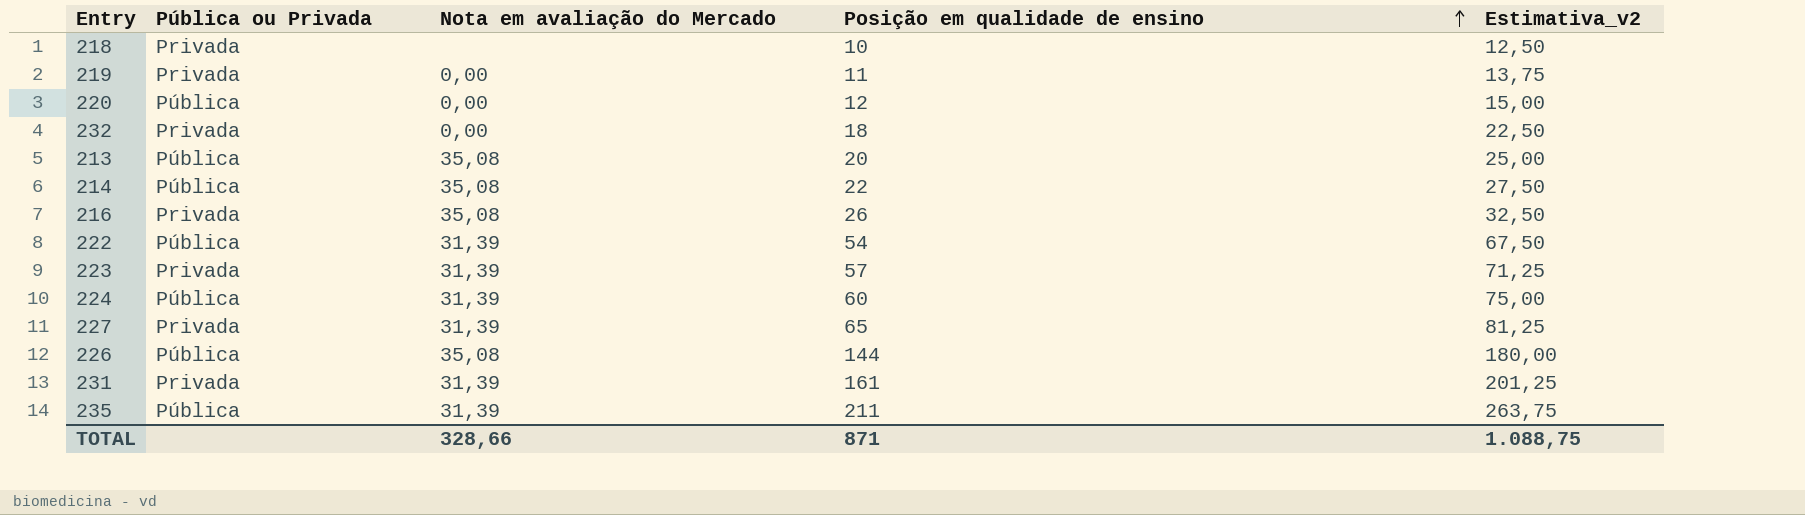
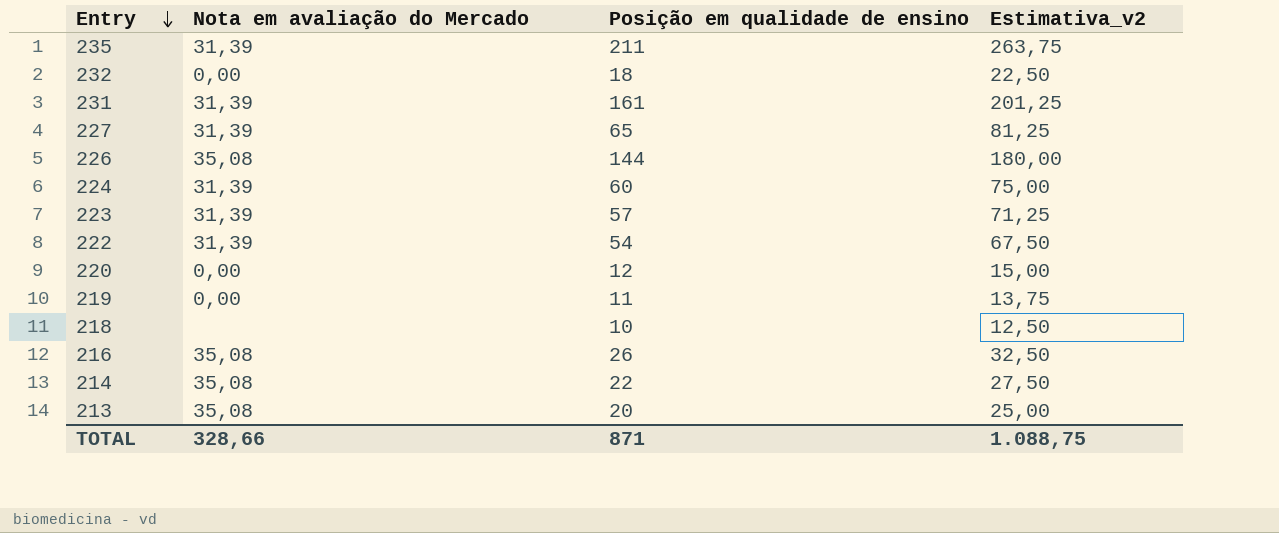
row order: Posição em qualidade de ensino ascending -> Entry descending
column Pública ou Privada | position: 2 -> none

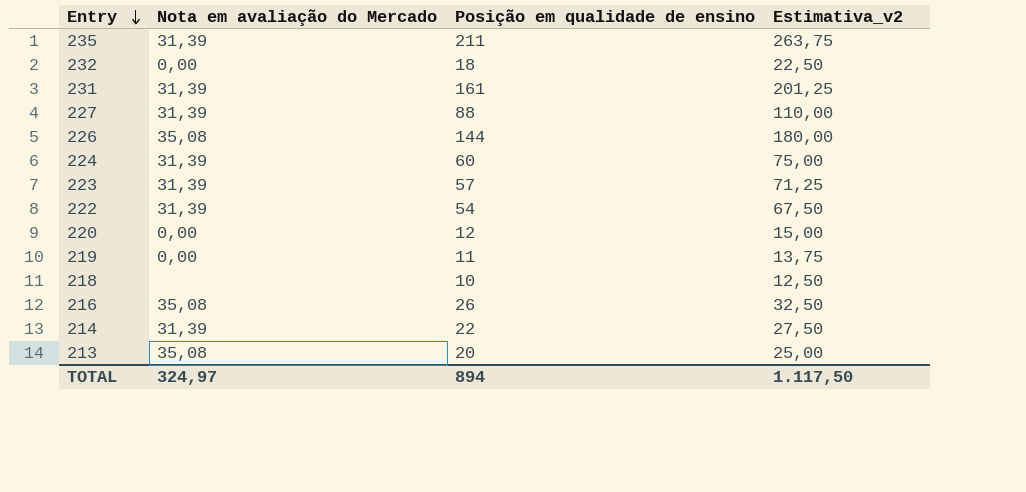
227 | Posição em qualidade de ensino: 65 -> 88
227 | Estimativa_v2: 81,25 -> 110,00
214 | Nota em avaliação do Mercado: 35,08 -> 31,39
TOTAL | Nota em avaliação do Mercado: 328,66 -> 324,97
TOTAL | Posição em qualidade de ensino: 871 -> 894
TOTAL | Estimativa_v2: 1.088,75 -> 1.117,50

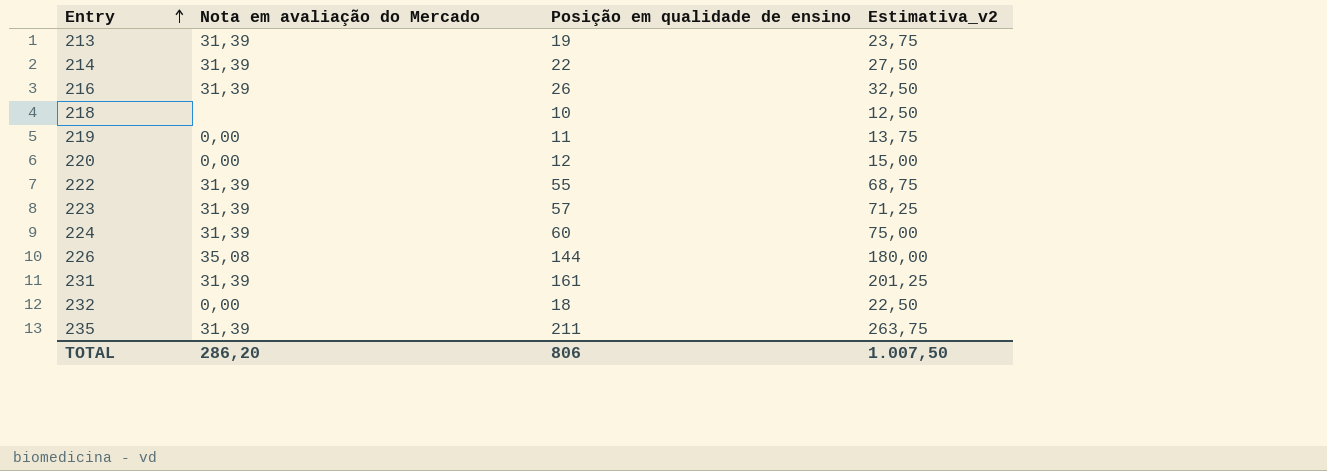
row order: Entry descending -> Entry ascending
row 227: 31,39 | 88 | 110,00 -> none
213 | Nota em avaliação do Mercado: 35,08 -> 31,39
213 | Posição em qualidade de ensino: 20 -> 19
213 | Estimativa_v2: 25,00 -> 23,75
216 | Nota em avaliação do Mercado: 35,08 -> 31,39
222 | Posição em qualidade de ensino: 54 -> 55
222 | Estimativa_v2: 67,50 -> 68,75
TOTAL | Nota em avaliação do Mercado: 324,97 -> 286,20
TOTAL | Posição em qualidade de ensino: 894 -> 806
TOTAL | Estimativa_v2: 1.117,50 -> 1.007,50

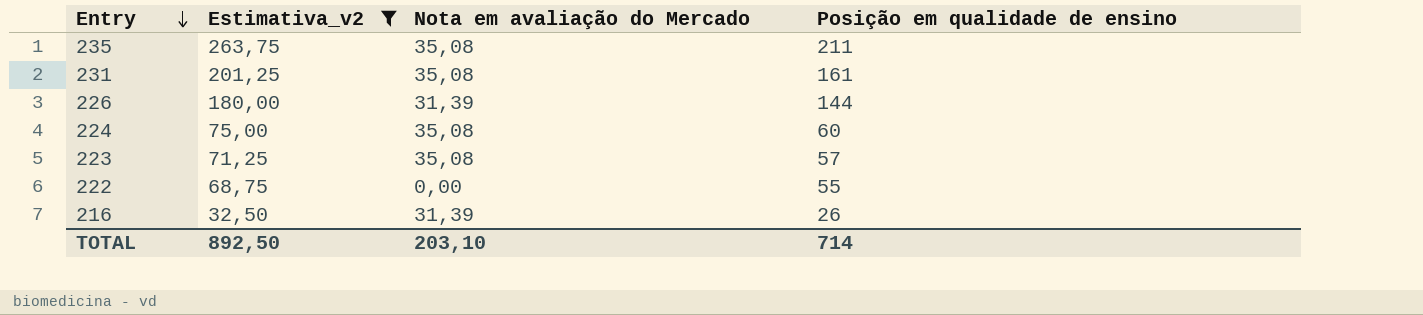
filter: none -> Estimativa_v2 >= 32,50
row order: Entry ascending -> Entry descending
column Estimativa_v2 | position: 4 -> 2
235 | Nota em avaliação do Mercado: 31,39 -> 35,08
231 | Nota em avaliação do Mercado: 31,39 -> 35,08
226 | Nota em avaliação do Mercado: 35,08 -> 31,39
224 | Nota em avaliação do Mercado: 31,39 -> 35,08
223 | Nota em avaliação do Mercado: 31,39 -> 35,08
222 | Nota em avaliação do Mercado: 31,39 -> 0,00
TOTAL | Estimativa_v2: 1.007,50 -> 892,50
TOTAL | Nota em avaliação do Mercado: 286,20 -> 203,10
TOTAL | Posição em qualidade de ensino: 806 -> 714

